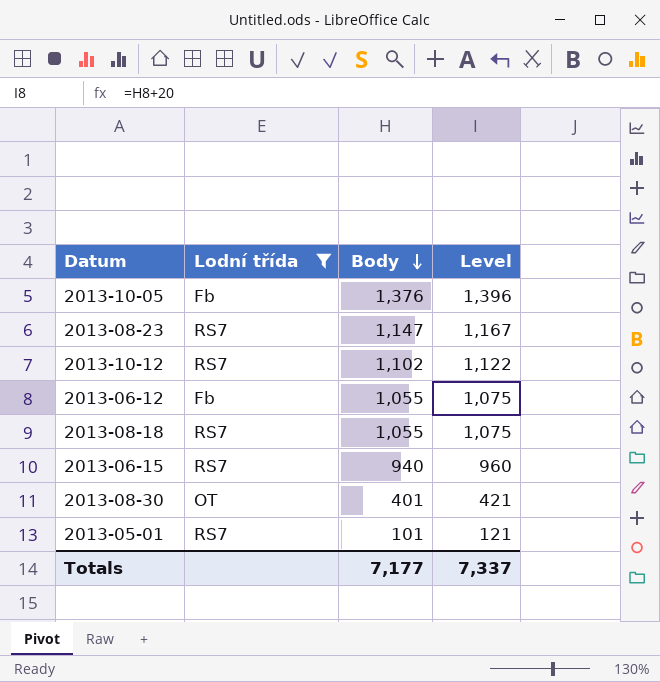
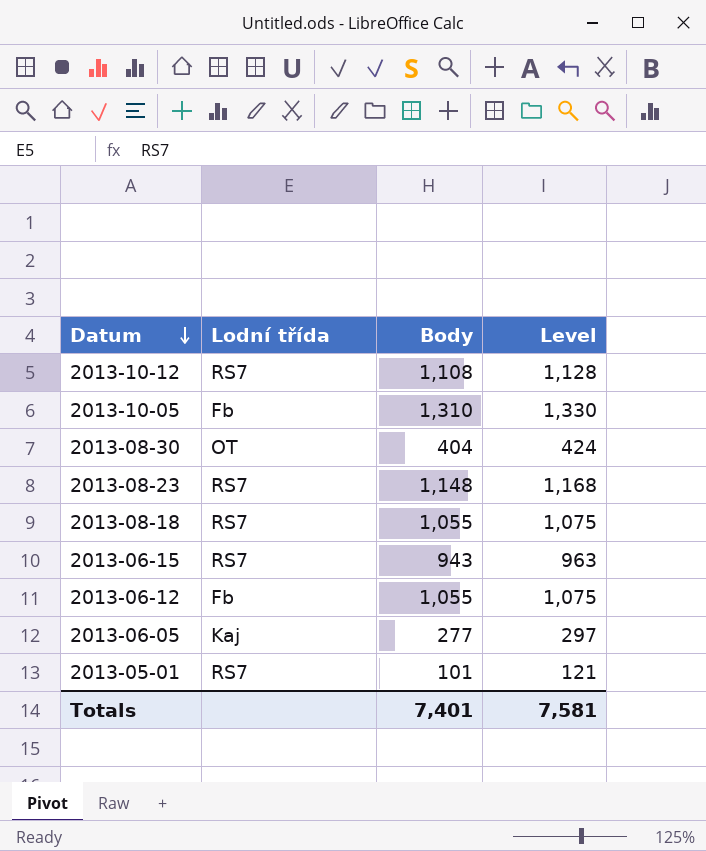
filter: Lodní třída != Kaj -> none
row order: Body descending -> Datum descending
2013-10-12 | Body: 1,102 -> 1,108
2013-10-12 | Level: 1,122 -> 1,128
2013-10-05 | Body: 1,376 -> 1,310
2013-10-05 | Level: 1,396 -> 1,330
2013-08-30 | Body: 401 -> 404
2013-08-30 | Level: 421 -> 424
2013-08-23 | Body: 1,147 -> 1,148
2013-08-23 | Level: 1,167 -> 1,168
2013-06-15 | Body: 940 -> 943
2013-06-15 | Level: 960 -> 963
Totals | Body: 7,177 -> 7,401
Totals | Level: 7,337 -> 7,581

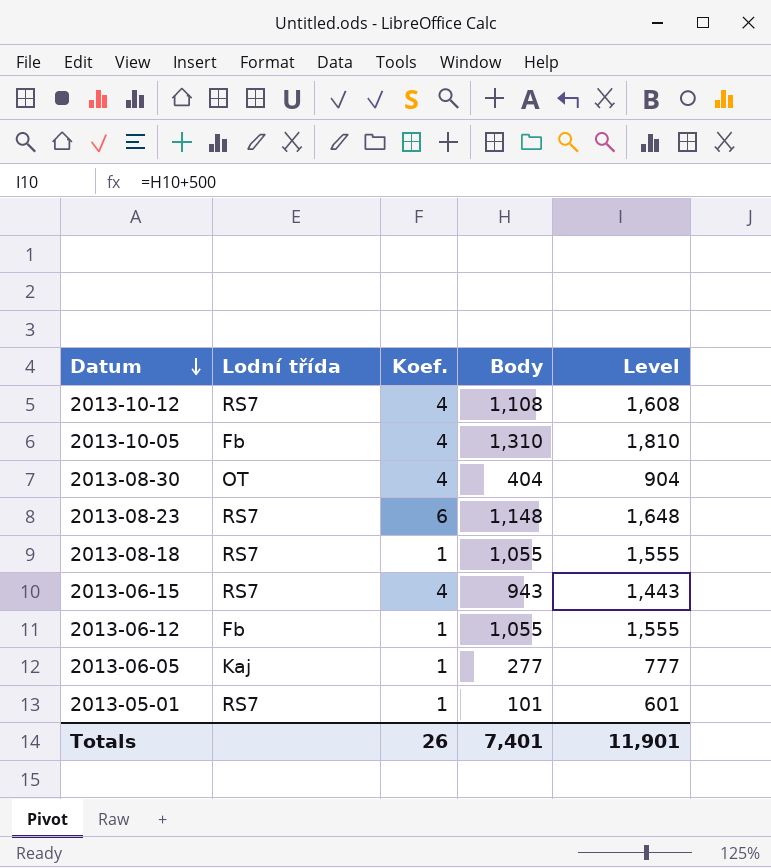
column Koef. | position: none -> 3
column Level | formula: [Body] + 20 -> [Body] + 500
Totals | Level: 7,581 -> 11,901

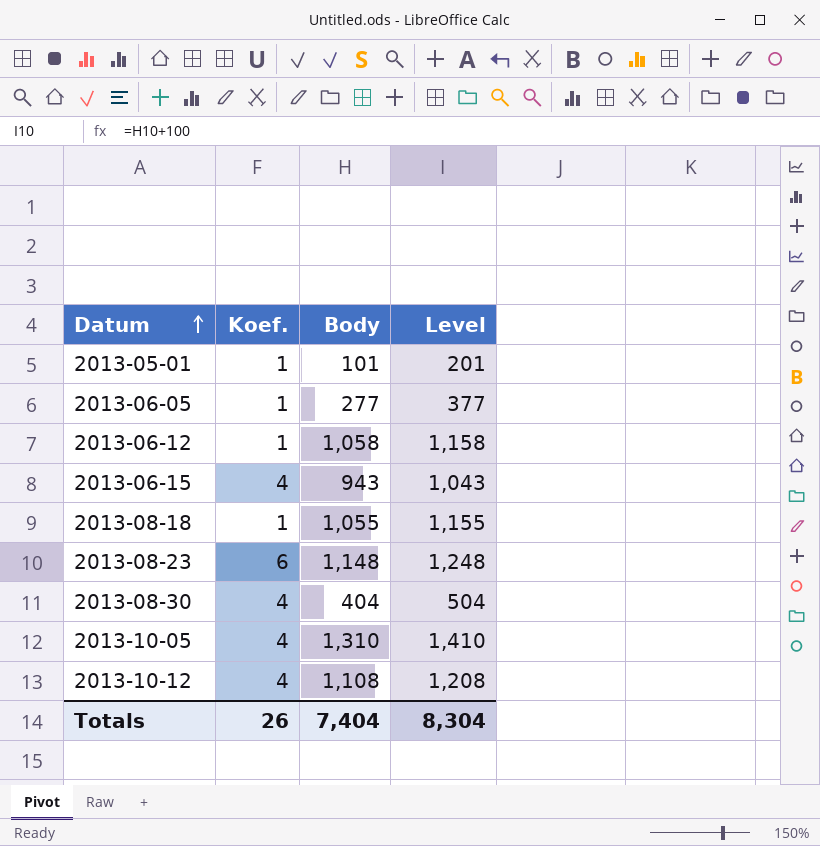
row order: Datum descending -> Datum ascending
column Lodní třída | position: 2 -> none
column Level | formula: [Body] + 500 -> [Body] + 100
2013-06-12 | Body: 1,055 -> 1,058
Totals | Body: 7,401 -> 7,404
Totals | Level: 11,901 -> 8,304

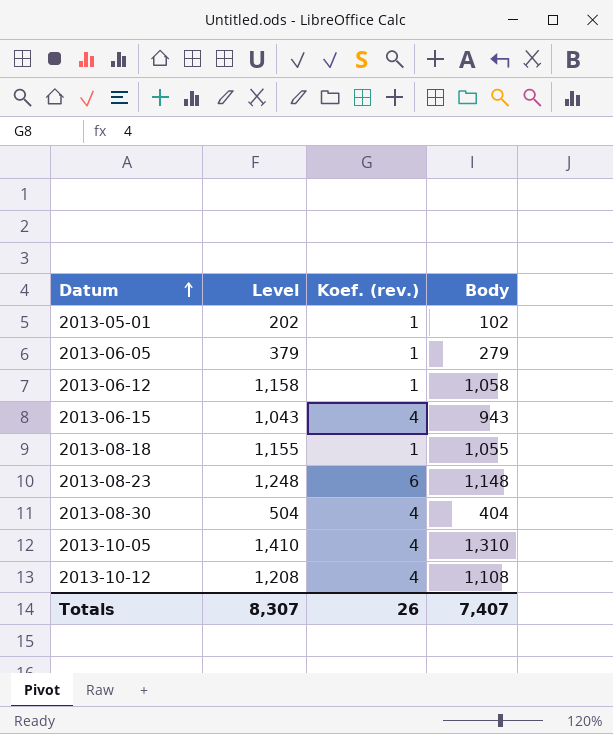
column Level | position: 4 -> 2
column name: Koef. -> Koef. (rev.)
2013-05-01 | Level: 201 -> 202
2013-05-01 | Body: 101 -> 102
2013-06-05 | Level: 377 -> 379
2013-06-05 | Body: 277 -> 279
Totals | Level: 8,304 -> 8,307
Totals | Body: 7,404 -> 7,407

